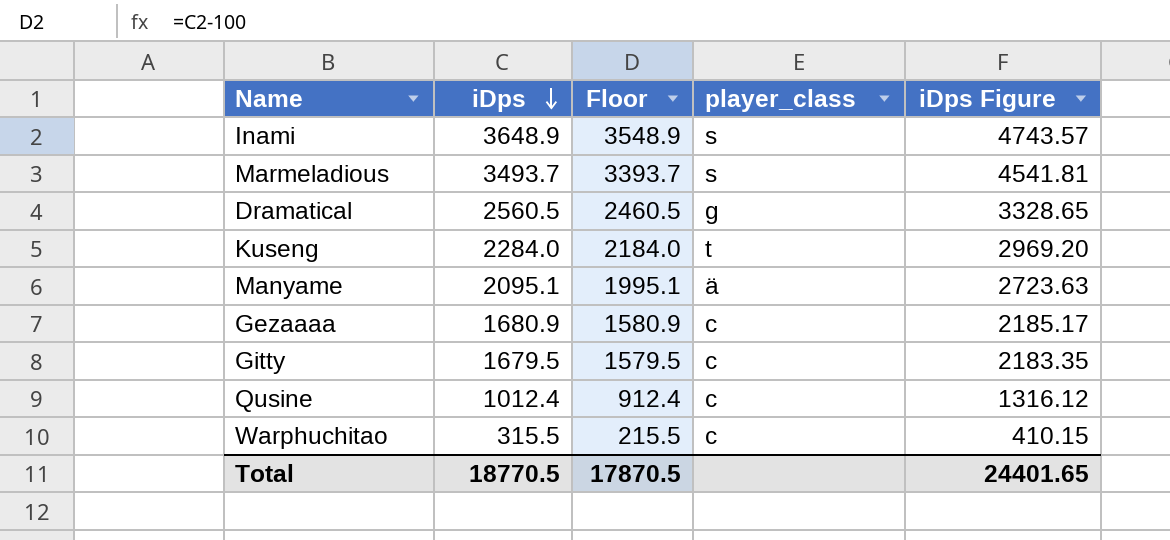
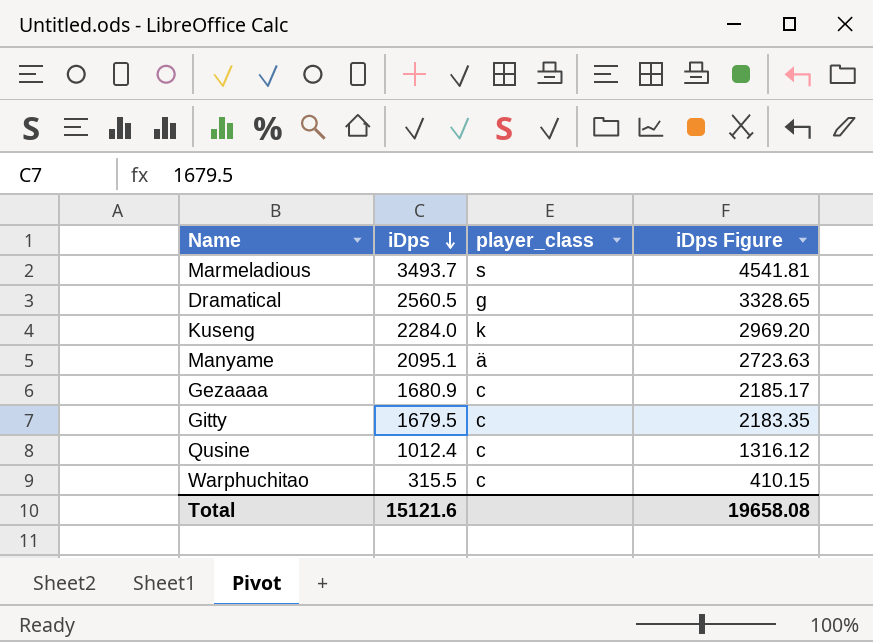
column Floor | formula: [iDps] - 100 -> none
row Inami: 3648.9 | 3548.9 | s | 4743.57 -> none
Kuseng | player_class: t -> k
Total | iDps: 18770.5 -> 15121.6
Total | iDps Figure: 24401.65 -> 19658.08

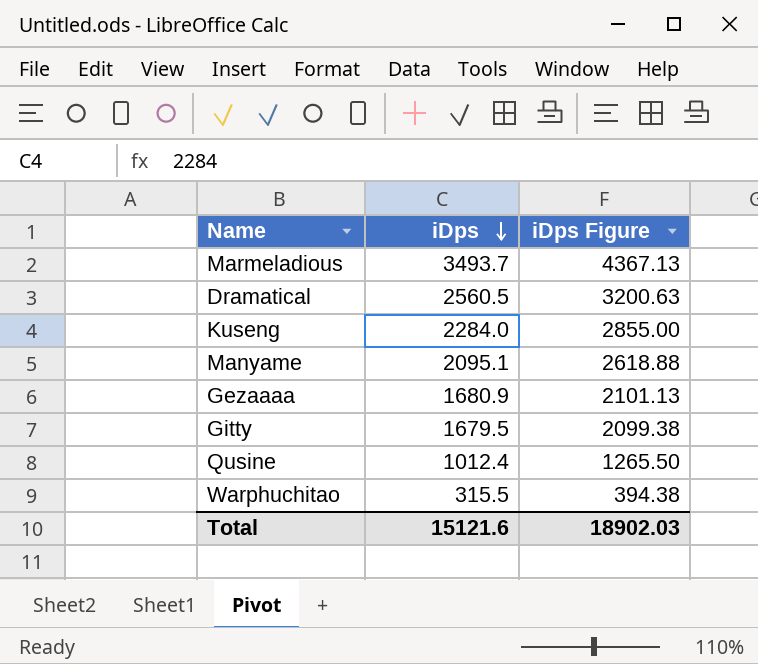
column player_class | position: 3 -> none
column iDps Figure | formula: [iDps] * 1.3 -> [iDps] * 1.25
Total | iDps Figure: 19658.08 -> 18902.03

